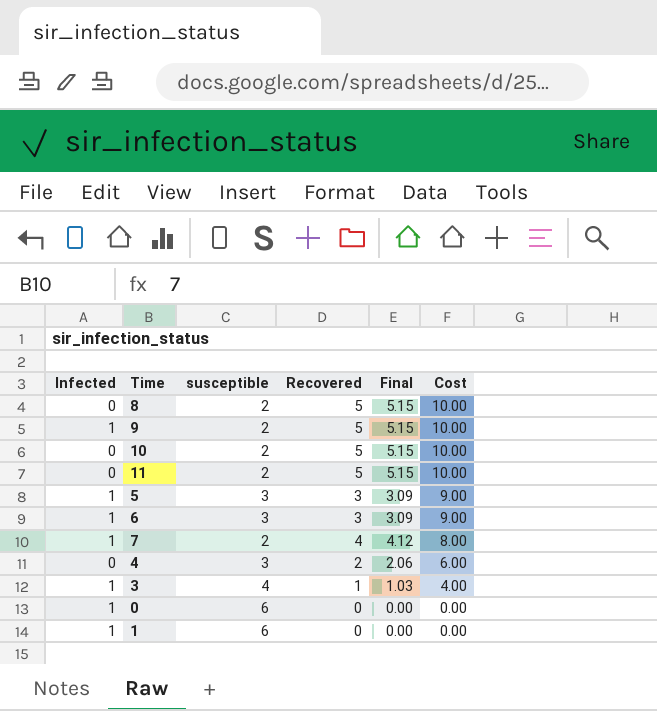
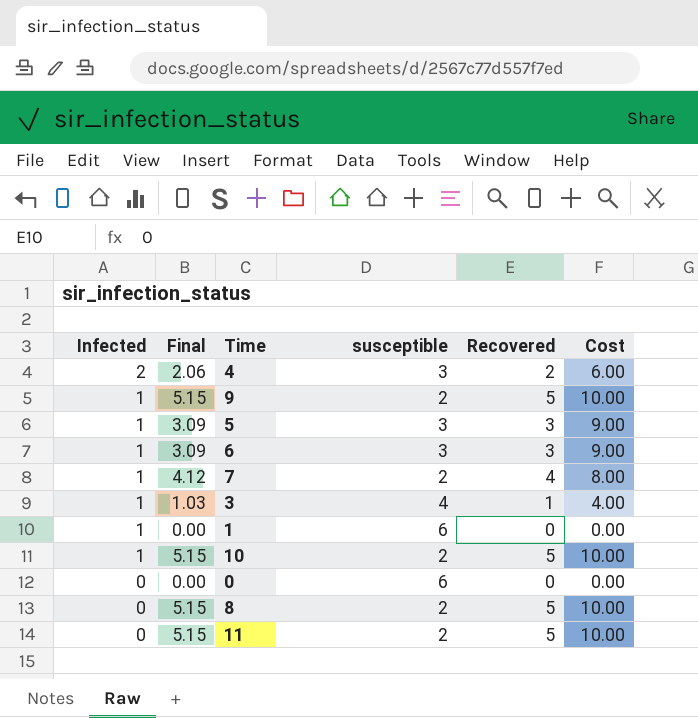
row order: Cost descending -> Infected descending
column Final | position: 5 -> 2
4 | Infected: 0 -> 2
10 | Infected: 0 -> 1
0 | Infected: 1 -> 0

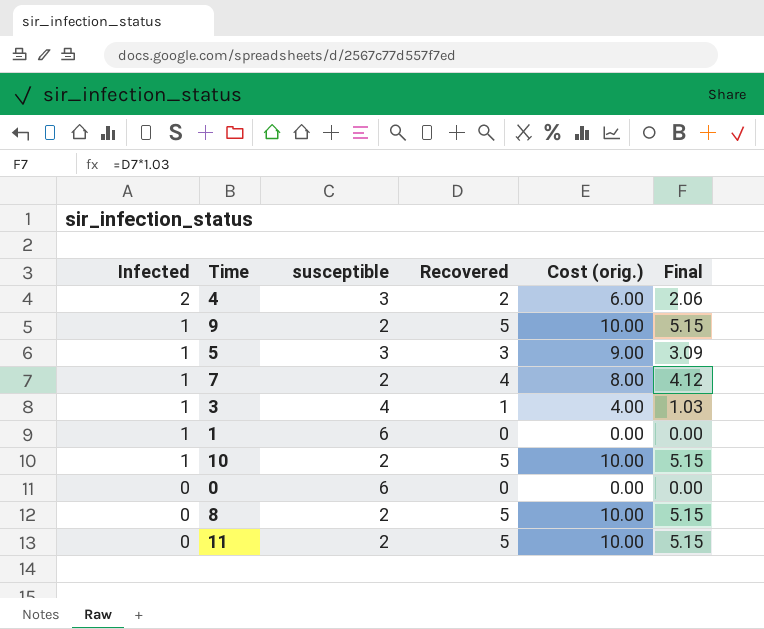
column name: Cost -> Cost (orig.)
column Final | position: 2 -> 6
row 6: 1 | 3.09 | 3 | 3 | 9.00 -> none

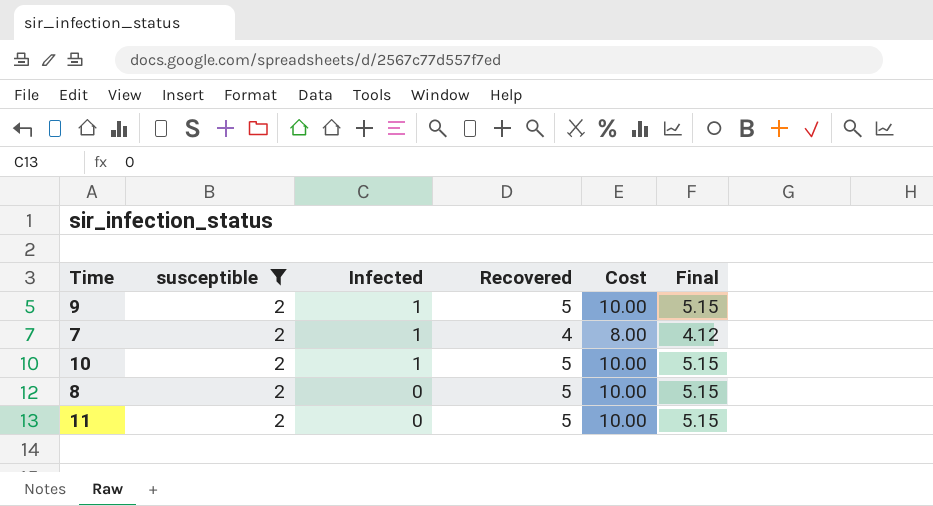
filter: none -> susceptible = 2
column Infected | position: 1 -> 3
column name: Cost (orig.) -> Cost

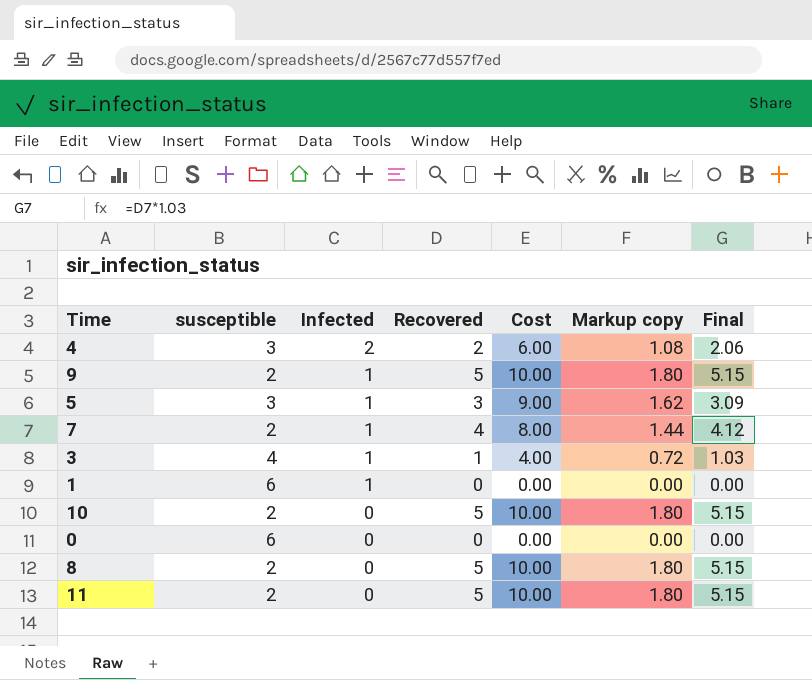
filter: susceptible = 2 -> none
column Markup copy | formula: none -> [Cost] * 0.18
10 | Infected: 1 -> 0

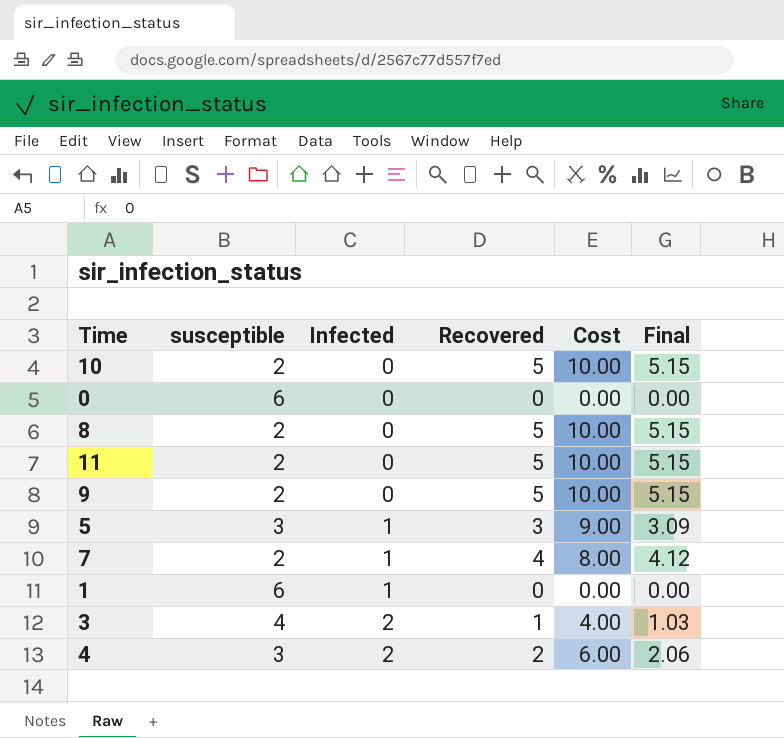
row order: Infected descending -> Infected ascending
column Markup copy | formula: [Cost] * 0.18 -> none
9 | Infected: 1 -> 0
3 | Infected: 1 -> 2

